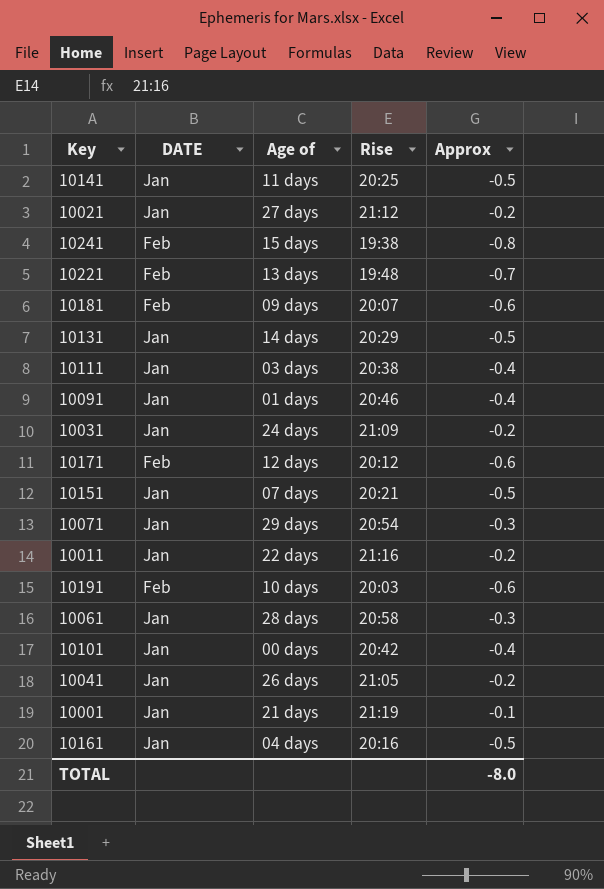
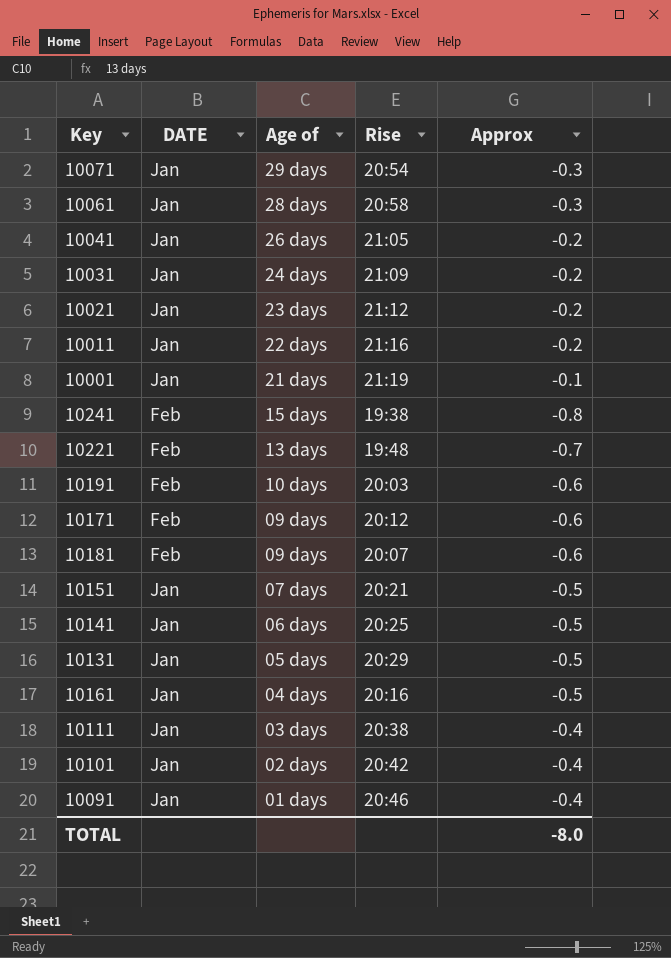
row order: none -> Age of descending
10021 | Age of: 27 days -> 23 days
10171 | Age of: 12 days -> 09 days
10141 | Age of: 11 days -> 06 days
10131 | Age of: 14 days -> 05 days
10101 | Age of: 00 days -> 02 days

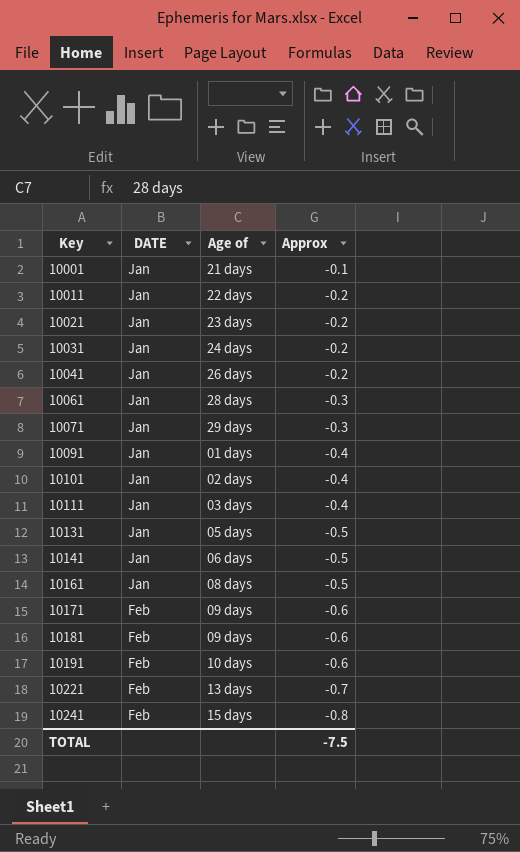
row order: Age of descending -> Key ascending
column Rise | position: 4 -> none
row 10151: Jan | 07 days | 20:21 | -0.5 -> none
10161 | Age of: 04 days -> 08 days
TOTAL | Approx: -8.0 -> -7.5

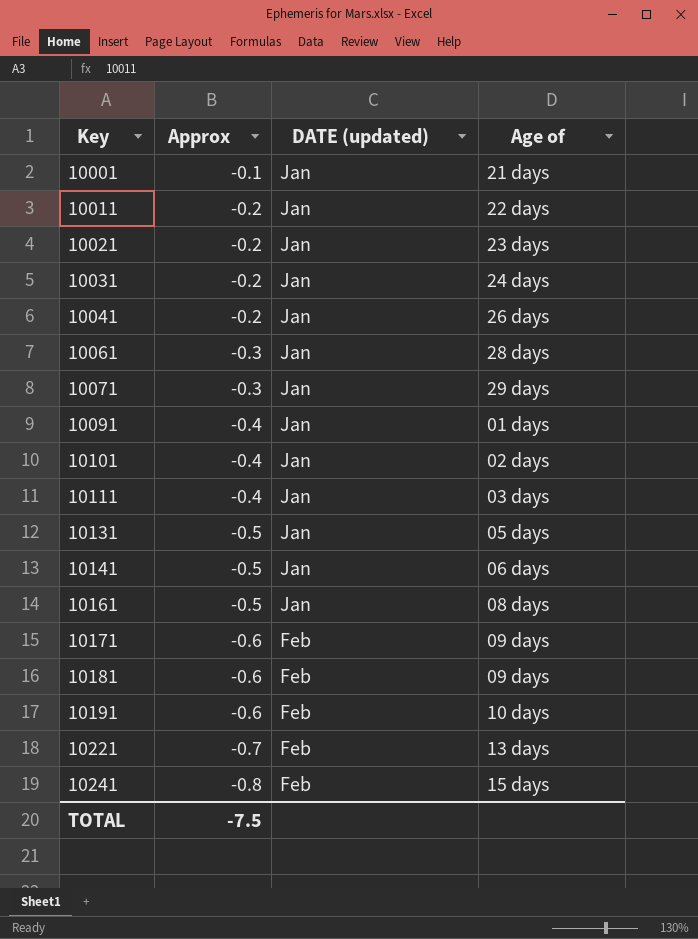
column Approx | position: 4 -> 2
column name: DATE -> DATE (updated)

